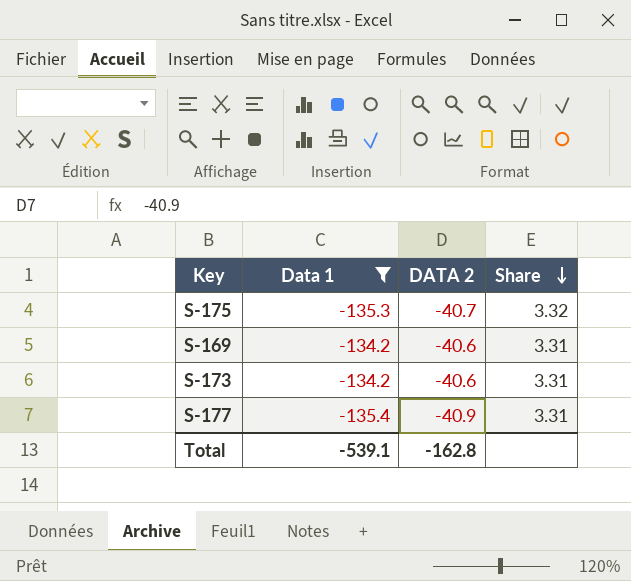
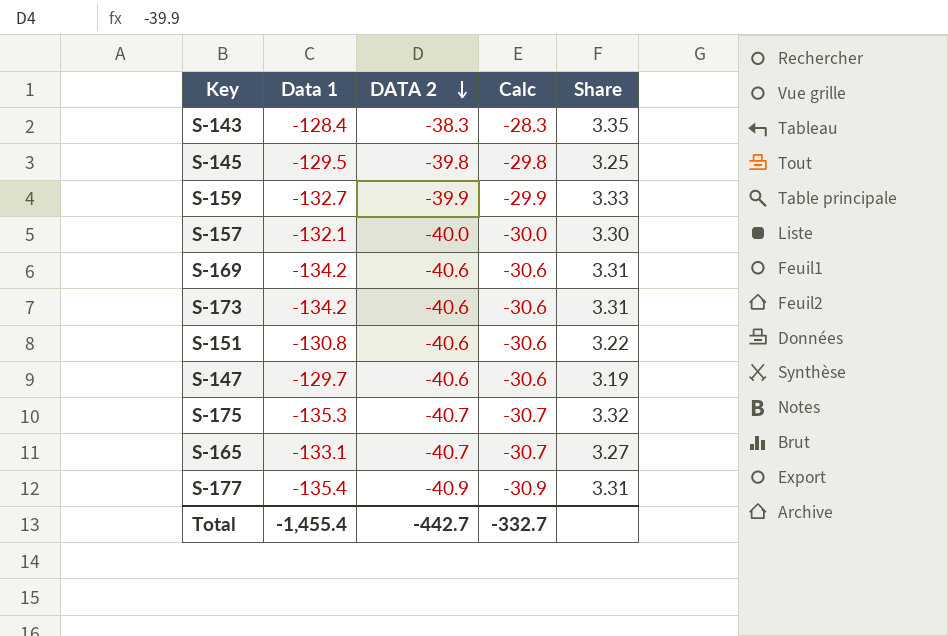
filter: Data 1 <= -134.2 -> none
row order: Share descending -> DATA 2 descending
column Calc | formula: none -> [DATA 2] + 10
Total | Data 1: -539.1 -> -1,455.4
Total | DATA 2: -162.8 -> -442.7

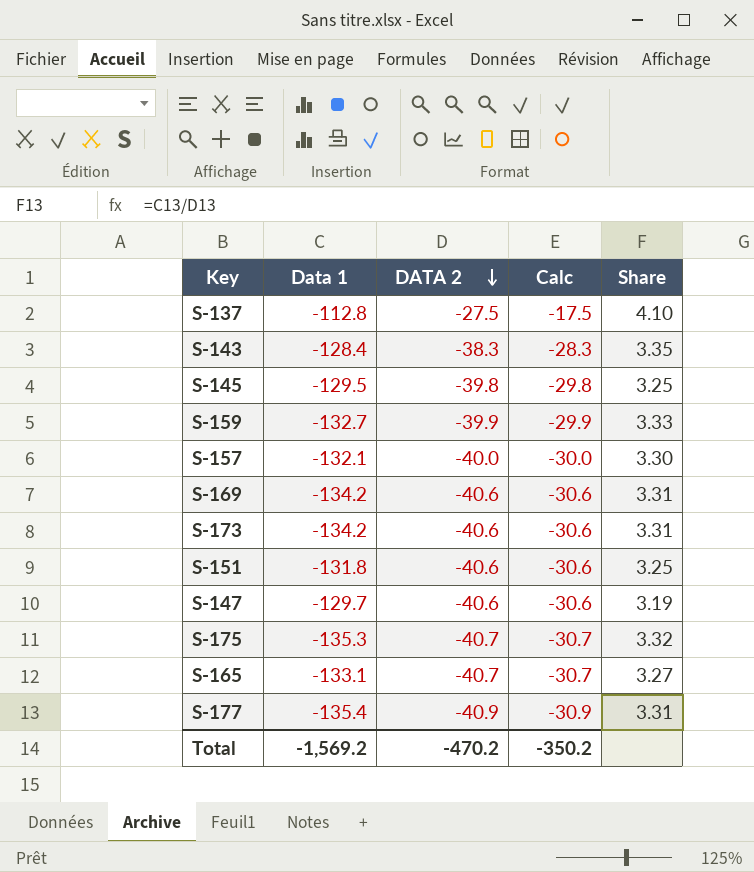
row S-137: none -> -112.8 | -27.5 | -17.5 | 4.10
S-151 | Data 1: -130.8 -> -131.8
S-151 | Share: 3.22 -> 3.25
Total | Data 1: -1,455.4 -> -1,569.2
Total | DATA 2: -442.7 -> -470.2
Total | Calc: -332.7 -> -350.2

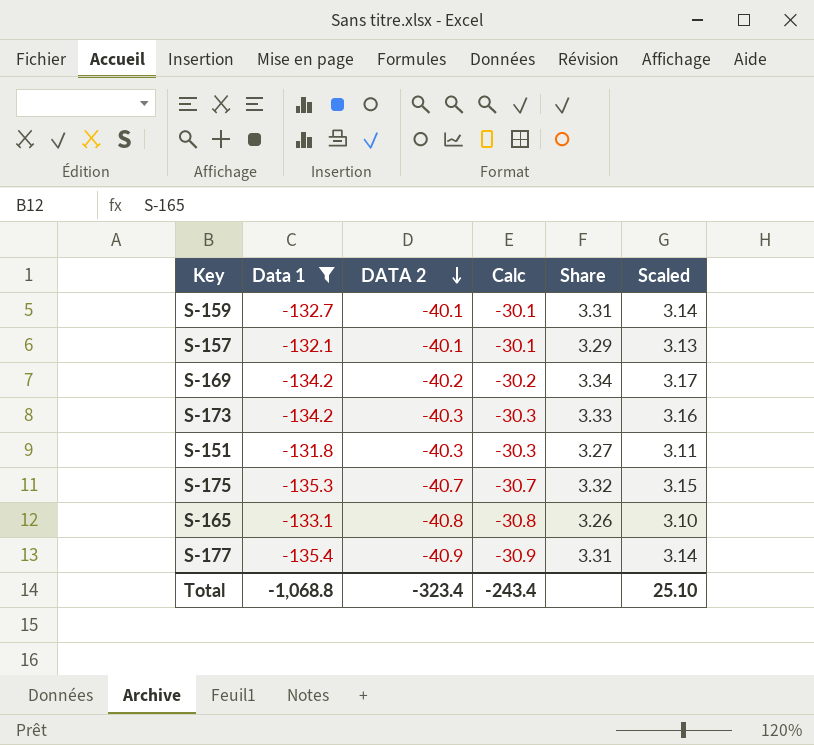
filter: none -> Data 1 <= -131.8
column Scaled | formula: none -> [Share] * 0.95
S-159 | DATA 2: -39.9 -> -40.1
S-159 | Calc: -29.9 -> -30.1
S-159 | Share: 3.33 -> 3.31
S-157 | DATA 2: -40.0 -> -40.1
S-157 | Calc: -30.0 -> -30.1
S-157 | Share: 3.30 -> 3.29
S-169 | DATA 2: -40.6 -> -40.2
S-169 | Calc: -30.6 -> -30.2
S-169 | Share: 3.31 -> 3.34
S-173 | DATA 2: -40.6 -> -40.3
S-173 | Calc: -30.6 -> -30.3
S-173 | Share: 3.31 -> 3.33
S-151 | DATA 2: -40.6 -> -40.3
S-151 | Calc: -30.6 -> -30.3
S-151 | Share: 3.25 -> 3.27
S-165 | DATA 2: -40.7 -> -40.8
S-165 | Calc: -30.7 -> -30.8
S-165 | Share: 3.27 -> 3.26
Total | Data 1: -1,569.2 -> -1,068.8
Total | DATA 2: -470.2 -> -323.4
Total | Calc: -350.2 -> -243.4

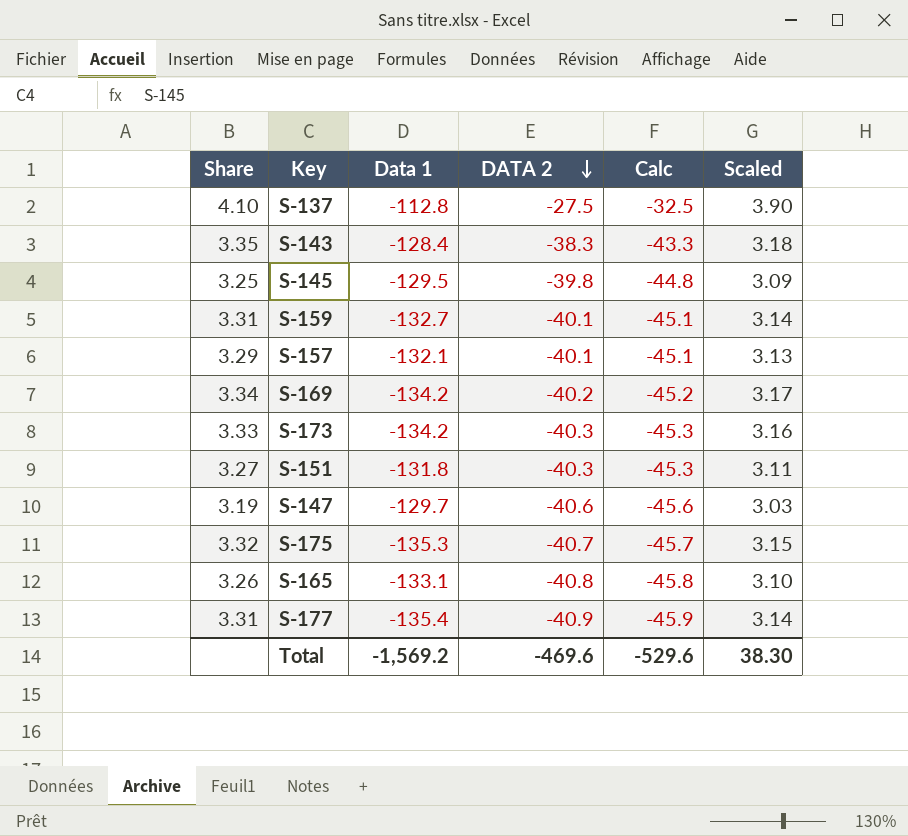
filter: Data 1 <= -131.8 -> none
column Share | position: 5 -> 1
column Calc | formula: [DATA 2] + 10 -> [DATA 2] - 5
Total | Data 1: -1,068.8 -> -1,569.2
Total | DATA 2: -323.4 -> -469.6
Total | Calc: -243.4 -> -529.6
Total | Scaled: 25.10 -> 38.30

